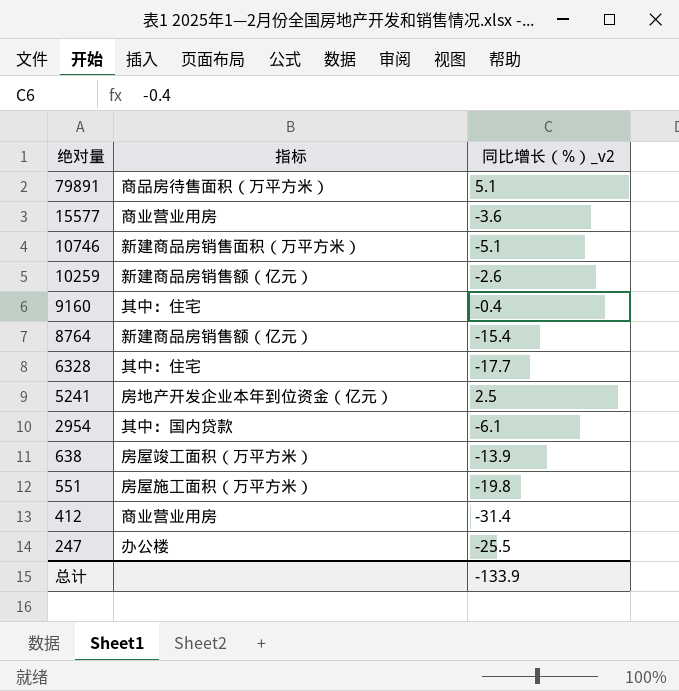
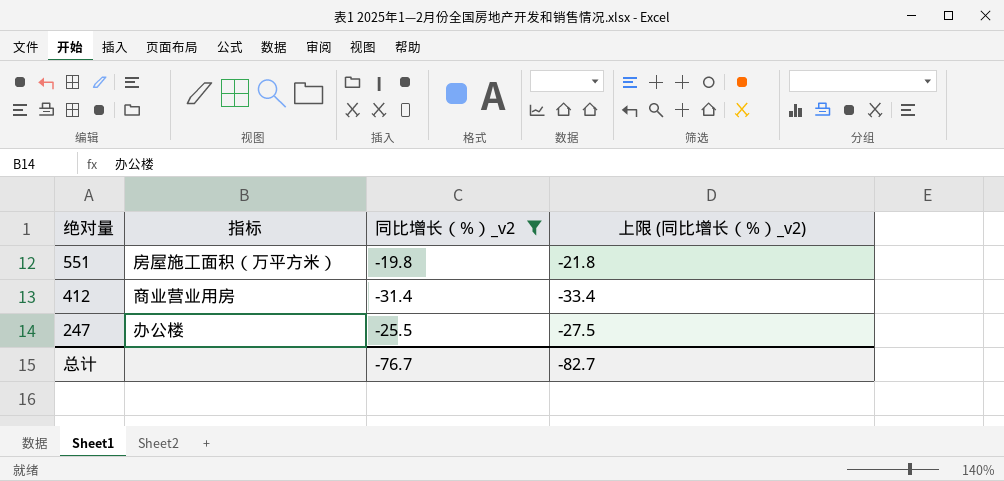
filter: none -> 同比增长（%）_v2 <= -19.8
column 上限 (同比增长（%）_v2) | formula: none -> [同比增长（%）_v2] - 2
总计 | 同比增长（%）_v2: -133.9 -> -76.7

